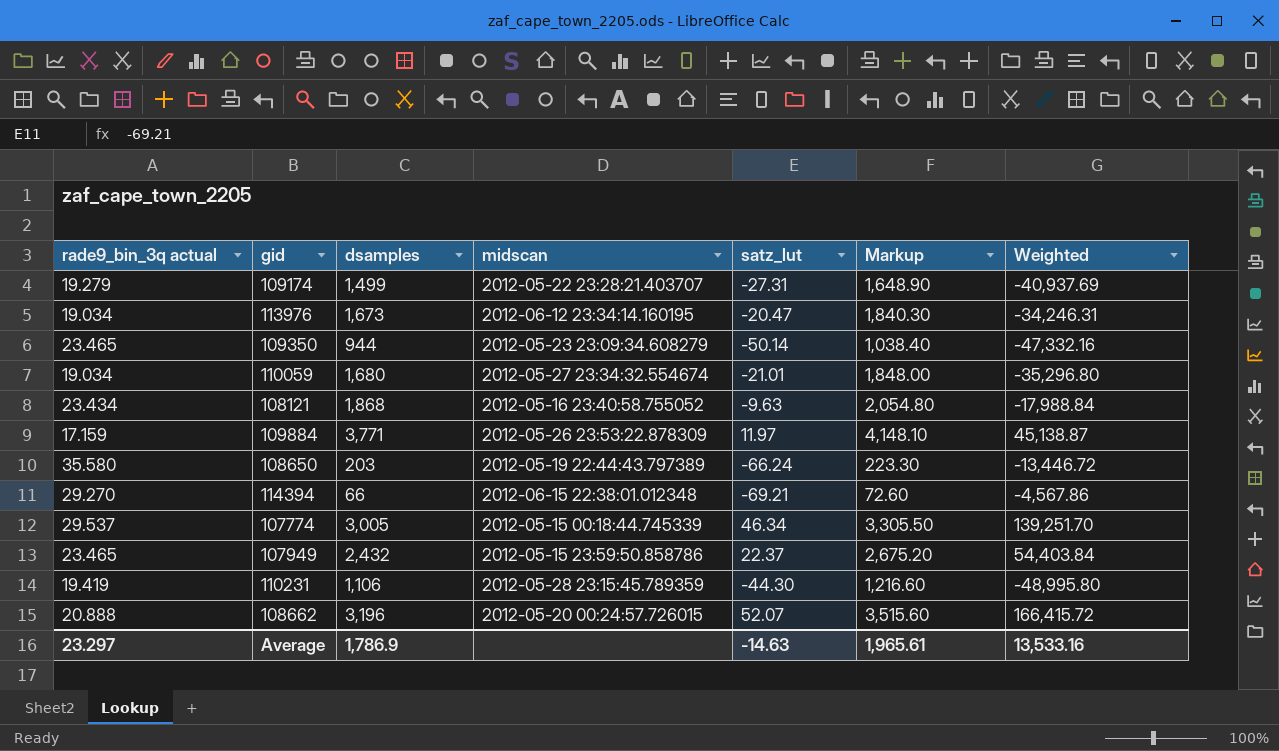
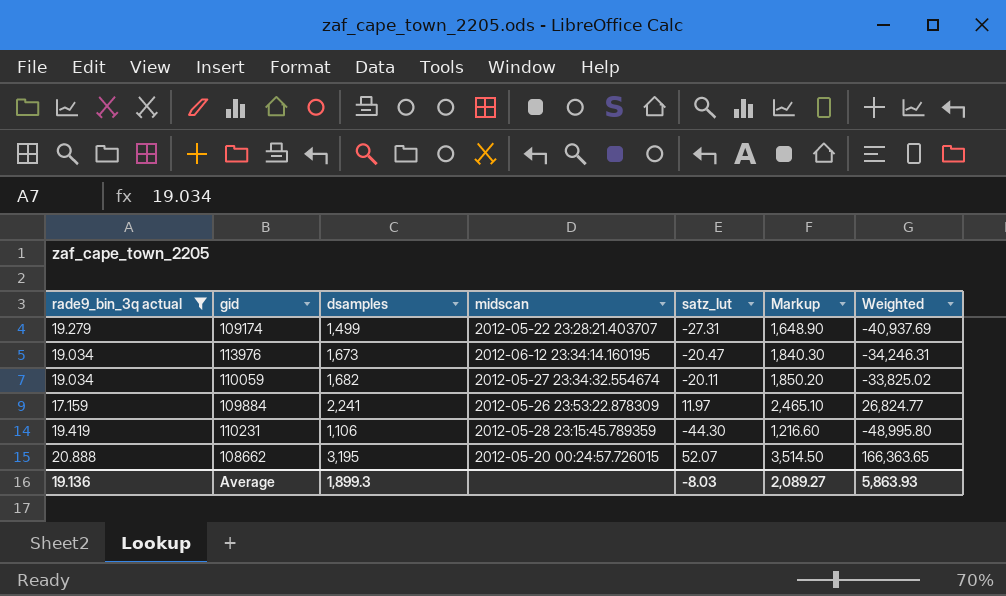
filter: none -> rade9_bin_3q actual <= 20.888
110059 | dsamples: 1,680 -> 1,682
110059 | satz_lut: -21.01 -> -20.11
110059 | Markup: 1,848.00 -> 1,850.20
110059 | Weighted: -35,296.80 -> -33,825.02
109884 | dsamples: 3,771 -> 2,241
109884 | Markup: 4,148.10 -> 2,465.10
109884 | Weighted: 45,138.87 -> 26,824.77
108662 | dsamples: 3,196 -> 3,195
108662 | Markup: 3,515.60 -> 3,514.50
108662 | Weighted: 166,415.72 -> 166,363.65
Average | rade9_bin_3q actual: 23.297 -> 19.136
Average | dsamples: 1,786.9 -> 1,899.3
Average | satz_lut: -14.63 -> -8.03
Average | Markup: 1,965.61 -> 2,089.27
Average | Weighted: 13,533.16 -> 5,863.93

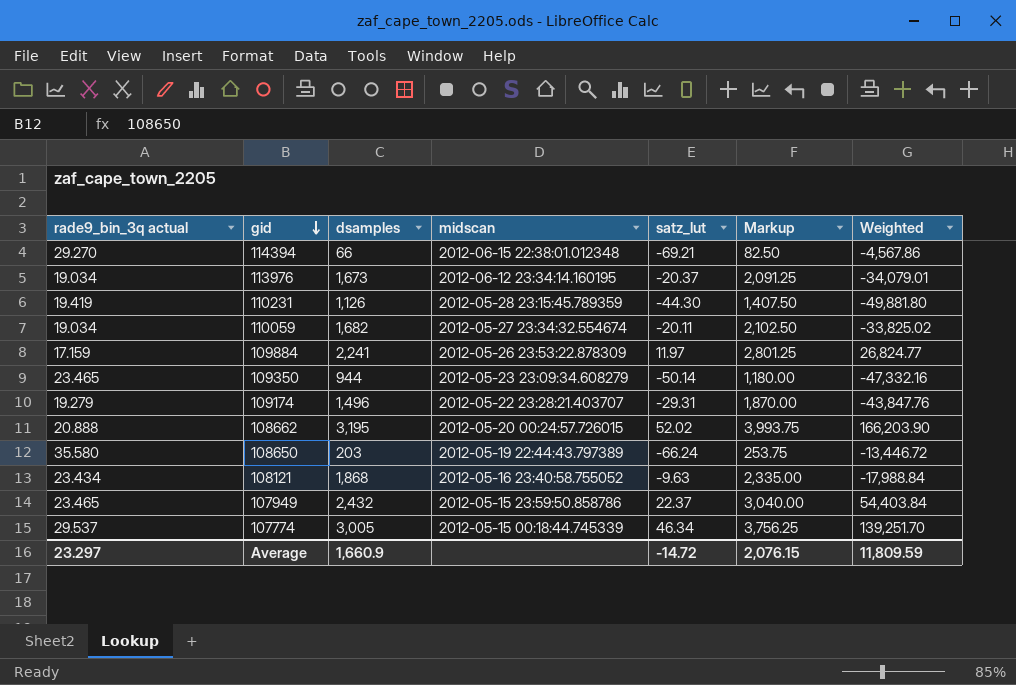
filter: rade9_bin_3q actual <= 20.888 -> none
row order: none -> gid descending
column Markup | formula: [dsamples] * 1.1 -> [dsamples] * 1.25
113976 | satz_lut: -20.47 -> -20.37
113976 | Weighted: -34,246.31 -> -34,079.01
110231 | dsamples: 1,106 -> 1,126
110231 | Weighted: -48,995.80 -> -49,881.80
109174 | dsamples: 1,499 -> 1,496
109174 | satz_lut: -27.31 -> -29.31
109174 | Weighted: -40,937.69 -> -43,847.76
108662 | satz_lut: 52.07 -> 52.02
108662 | Weighted: 166,363.65 -> 166,203.90
Average | rade9_bin_3q actual: 19.136 -> 23.297
Average | dsamples: 1,899.3 -> 1,660.9
Average | satz_lut: -8.03 -> -14.72
Average | Markup: 2,089.27 -> 2,076.15
Average | Weighted: 5,863.93 -> 11,809.59

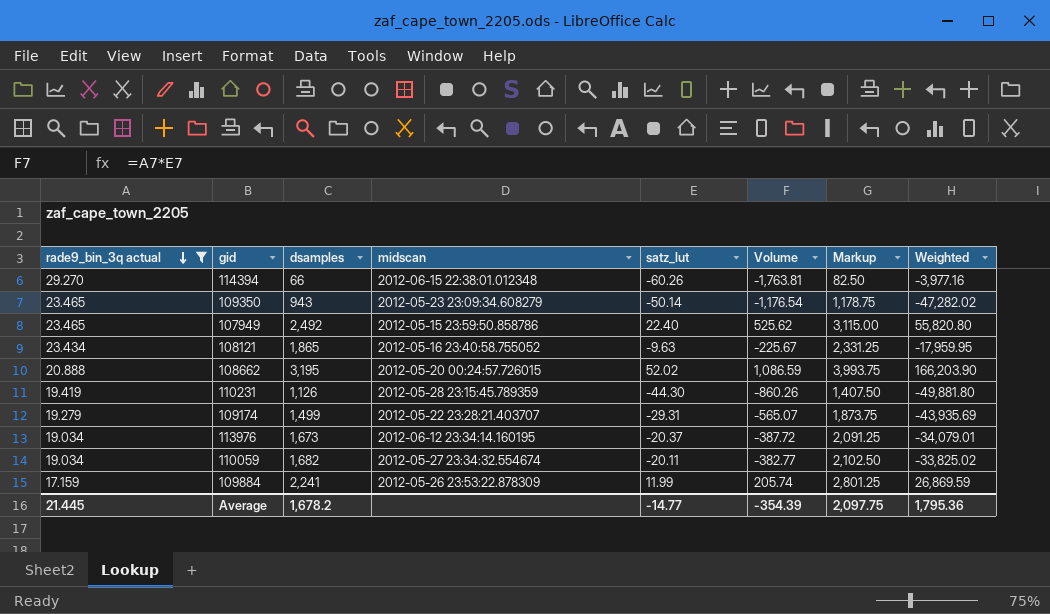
filter: none -> rade9_bin_3q actual <= 29.270
row order: gid descending -> rade9_bin_3q actual descending
column Volume | formula: none -> [rade9_bin_3q actual] * [satz_lut]
114394 | satz_lut: -69.21 -> -60.26
114394 | Weighted: -4,567.86 -> -3,977.16
109350 | dsamples: 944 -> 943
109350 | Markup: 1,180.00 -> 1,178.75
109350 | Weighted: -47,332.16 -> -47,282.02
107949 | dsamples: 2,432 -> 2,492
107949 | satz_lut: 22.37 -> 22.40
107949 | Markup: 3,040.00 -> 3,115.00
107949 | Weighted: 54,403.84 -> 55,820.80
108121 | dsamples: 1,868 -> 1,865
108121 | Markup: 2,335.00 -> 2,331.25
108121 | Weighted: -17,988.84 -> -17,959.95
109174 | dsamples: 1,496 -> 1,499
109174 | Markup: 1,870.00 -> 1,873.75
109174 | Weighted: -43,847.76 -> -43,935.69
109884 | satz_lut: 11.97 -> 11.99
109884 | Weighted: 26,824.77 -> 26,869.59
Average | rade9_bin_3q actual: 23.297 -> 21.445
Average | dsamples: 1,660.9 -> 1,678.2
Average | satz_lut: -14.72 -> -14.77
Average | Markup: 2,076.15 -> 2,097.75
Average | Weighted: 11,809.59 -> 1,795.36

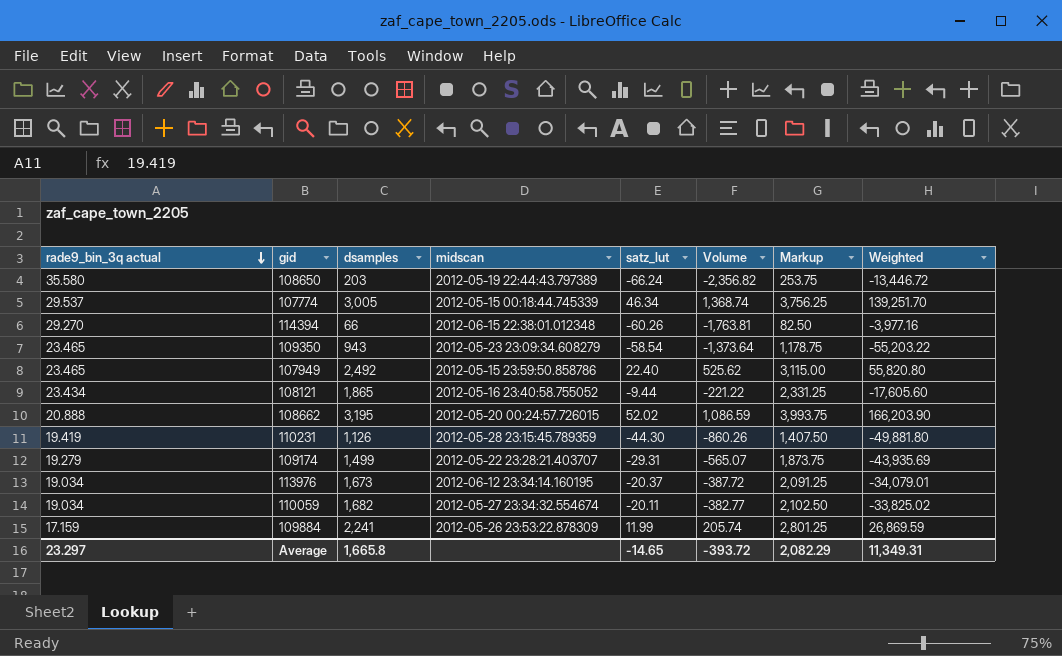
filter: rade9_bin_3q actual <= 29.270 -> none
109350 | satz_lut: -50.14 -> -58.54
109350 | Volume: -1,176.54 -> -1,373.64
109350 | Weighted: -47,282.02 -> -55,203.22
108121 | satz_lut: -9.63 -> -9.44
108121 | Volume: -225.67 -> -221.22
108121 | Weighted: -17,959.95 -> -17,605.60
Average | rade9_bin_3q actual: 21.445 -> 23.297
Average | dsamples: 1,678.2 -> 1,665.8
Average | satz_lut: -14.77 -> -14.65
Average | Volume: -354.39 -> -393.72
Average | Markup: 2,097.75 -> 2,082.29
Average | Weighted: 1,795.36 -> 11,349.31

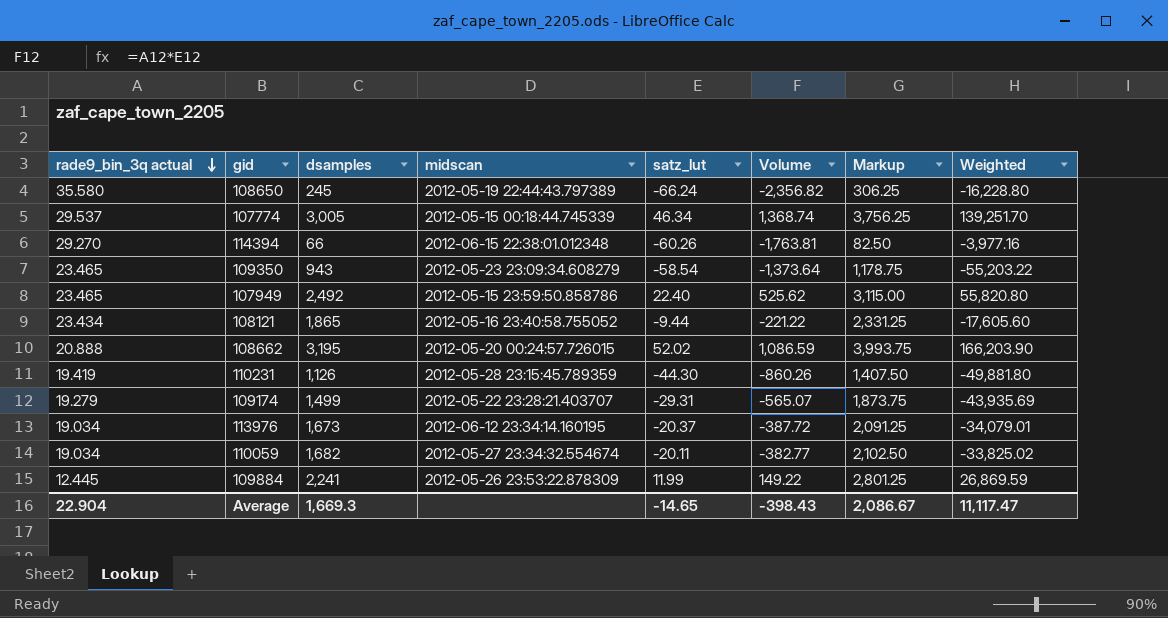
108650 | dsamples: 203 -> 245
108650 | Markup: 253.75 -> 306.25
108650 | Weighted: -13,446.72 -> -16,228.80
109884 | rade9_bin_3q actual: 17.159 -> 12.445
109884 | Volume: 205.74 -> 149.22
Average | rade9_bin_3q actual: 23.297 -> 22.904
Average | dsamples: 1,665.8 -> 1,669.3
Average | Volume: -393.72 -> -398.43
Average | Markup: 2,082.29 -> 2,086.67
Average | Weighted: 11,349.31 -> 11,117.47

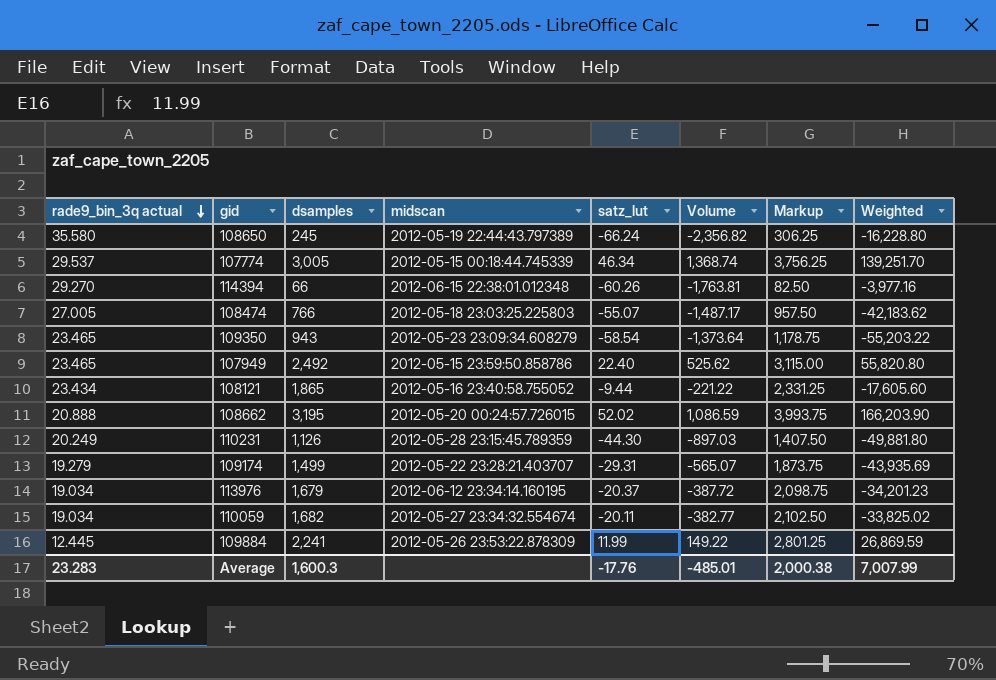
row 108474: none -> 27.005 | 766 | 2012-05-18 23:03:25.225803 | -55.07 | -1,487.17 | 957.50 | -42,183.62
110231 | rade9_bin_3q actual: 19.419 -> 20.249
110231 | Volume: -860.26 -> -897.03
113976 | dsamples: 1,673 -> 1,679
113976 | Markup: 2,091.25 -> 2,098.75
113976 | Weighted: -34,079.01 -> -34,201.23
Average | rade9_bin_3q actual: 22.904 -> 23.283
Average | dsamples: 1,669.3 -> 1,600.3
Average | satz_lut: -14.65 -> -17.76
Average | Volume: -398.43 -> -485.01
Average | Markup: 2,086.67 -> 2,000.38
Average | Weighted: 11,117.47 -> 7,007.99

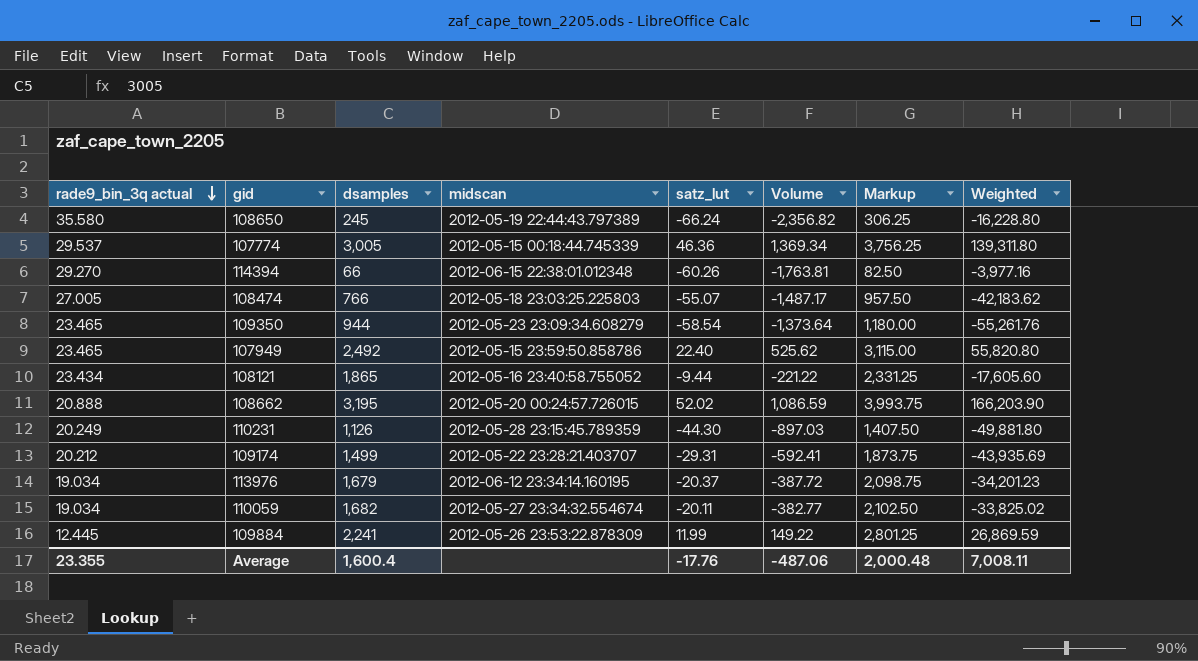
107774 | satz_lut: 46.34 -> 46.36
107774 | Volume: 1,368.74 -> 1,369.34
107774 | Weighted: 139,251.70 -> 139,311.80
109350 | dsamples: 943 -> 944
109350 | Markup: 1,178.75 -> 1,180.00
109350 | Weighted: -55,203.22 -> -55,261.76
109174 | rade9_bin_3q actual: 19.279 -> 20.212
109174 | Volume: -565.07 -> -592.41
Average | rade9_bin_3q actual: 23.283 -> 23.355
Average | dsamples: 1,600.3 -> 1,600.4
Average | Volume: -485.01 -> -487.06
Average | Markup: 2,000.38 -> 2,000.48
Average | Weighted: 7,007.99 -> 7,008.11

